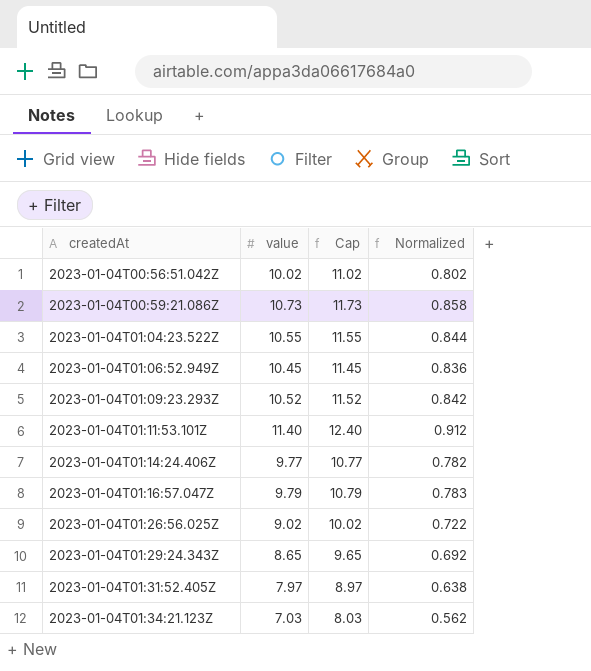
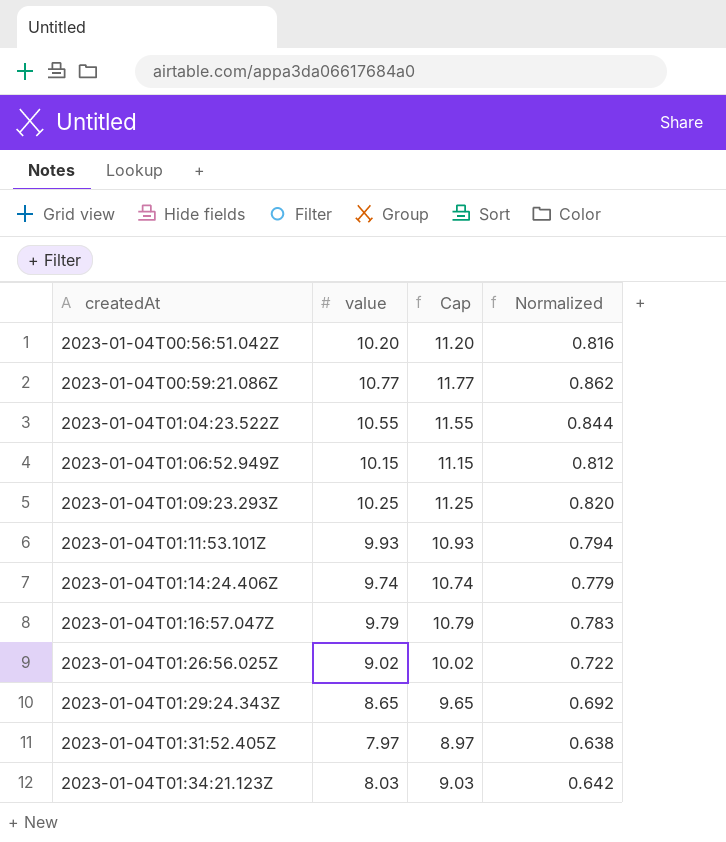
2023-01-04T00:56:51.042Z | value: 10.02 -> 10.20
2023-01-04T00:56:51.042Z | Cap: 11.02 -> 11.20
2023-01-04T00:56:51.042Z | Normalized: 0.802 -> 0.816
2023-01-04T00:59:21.086Z | value: 10.73 -> 10.77
2023-01-04T00:59:21.086Z | Cap: 11.73 -> 11.77
2023-01-04T00:59:21.086Z | Normalized: 0.858 -> 0.862
2023-01-04T01:06:52.949Z | value: 10.45 -> 10.15
2023-01-04T01:06:52.949Z | Cap: 11.45 -> 11.15
2023-01-04T01:06:52.949Z | Normalized: 0.836 -> 0.812
2023-01-04T01:09:23.293Z | value: 10.52 -> 10.25
2023-01-04T01:09:23.293Z | Cap: 11.52 -> 11.25
2023-01-04T01:09:23.293Z | Normalized: 0.842 -> 0.820
2023-01-04T01:11:53.101Z | value: 11.40 -> 9.93
2023-01-04T01:11:53.101Z | Cap: 12.40 -> 10.93
2023-01-04T01:11:53.101Z | Normalized: 0.912 -> 0.794
2023-01-04T01:14:24.406Z | value: 9.77 -> 9.74
2023-01-04T01:14:24.406Z | Cap: 10.77 -> 10.74
2023-01-04T01:14:24.406Z | Normalized: 0.782 -> 0.779
2023-01-04T01:34:21.123Z | value: 7.03 -> 8.03
2023-01-04T01:34:21.123Z | Cap: 8.03 -> 9.03
2023-01-04T01:34:21.123Z | Normalized: 0.562 -> 0.642

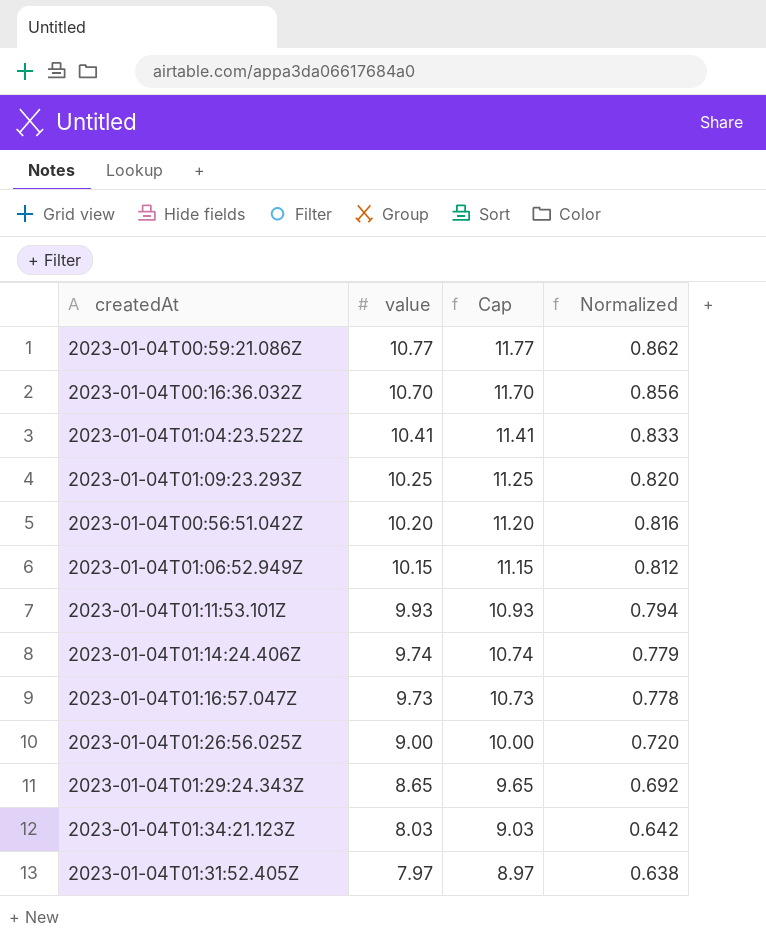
row order: createdAt ascending -> value descending
row 2023-01-04T00:16:36.032Z: none -> 10.70 | 11.70 | 0.856
2023-01-04T01:04:23.522Z | value: 10.55 -> 10.41
2023-01-04T01:04:23.522Z | Cap: 11.55 -> 11.41
2023-01-04T01:04:23.522Z | Normalized: 0.844 -> 0.833
2023-01-04T01:16:57.047Z | value: 9.79 -> 9.73
2023-01-04T01:16:57.047Z | Cap: 10.79 -> 10.73
2023-01-04T01:16:57.047Z | Normalized: 0.783 -> 0.778
2023-01-04T01:26:56.025Z | value: 9.02 -> 9.00
2023-01-04T01:26:56.025Z | Cap: 10.02 -> 10.00
2023-01-04T01:26:56.025Z | Normalized: 0.722 -> 0.720

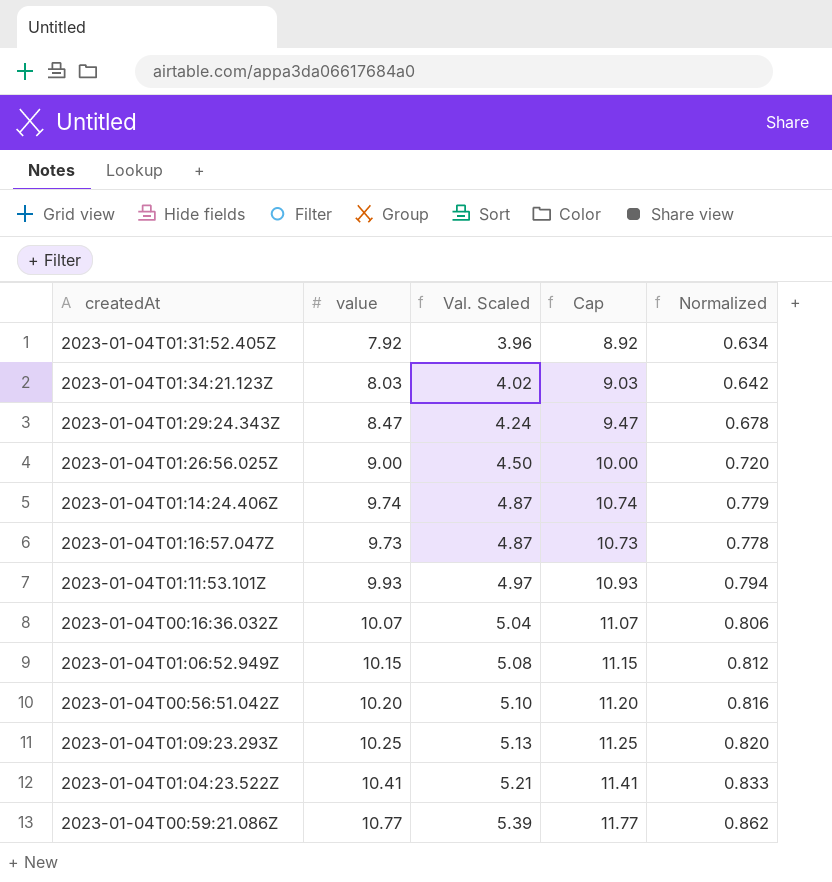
row order: value descending -> Val. Scaled ascending
column Val. Scaled | formula: none -> [value] * 0.5
2023-01-04T01:31:52.405Z | value: 7.97 -> 7.92
2023-01-04T01:31:52.405Z | Cap: 8.97 -> 8.92
2023-01-04T01:31:52.405Z | Normalized: 0.638 -> 0.634
2023-01-04T01:29:24.343Z | value: 8.65 -> 8.47
2023-01-04T01:29:24.343Z | Cap: 9.65 -> 9.47
2023-01-04T01:29:24.343Z | Normalized: 0.692 -> 0.678
2023-01-04T00:16:36.032Z | value: 10.70 -> 10.07
2023-01-04T00:16:36.032Z | Cap: 11.70 -> 11.07
2023-01-04T00:16:36.032Z | Normalized: 0.856 -> 0.806

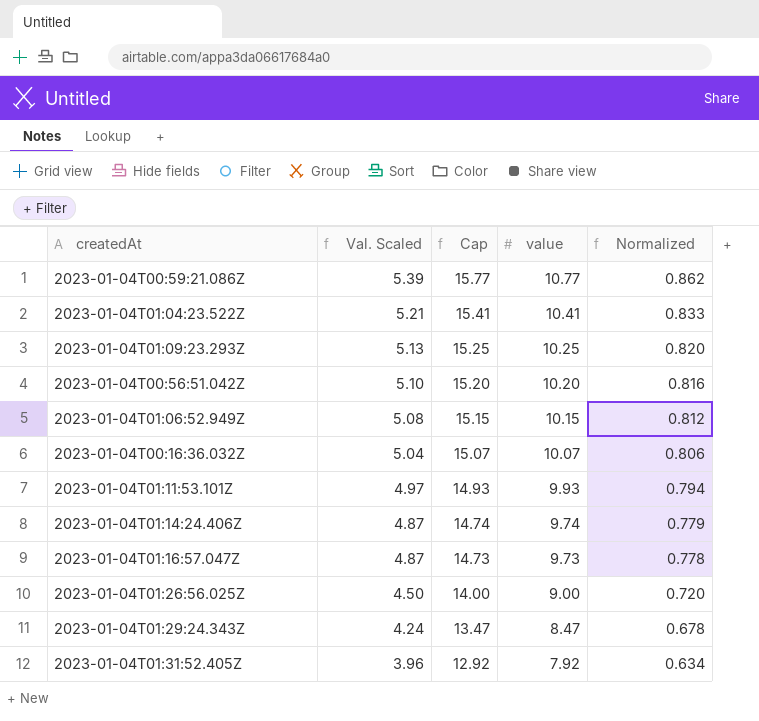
row order: Val. Scaled ascending -> Val. Scaled descending
column Cap | formula: [value] + 1 -> [value] + 5
column value | position: 2 -> 4
row 2023-01-04T01:34:21.123Z: 8.03 | 4.02 | 9.03 | 0.642 -> none

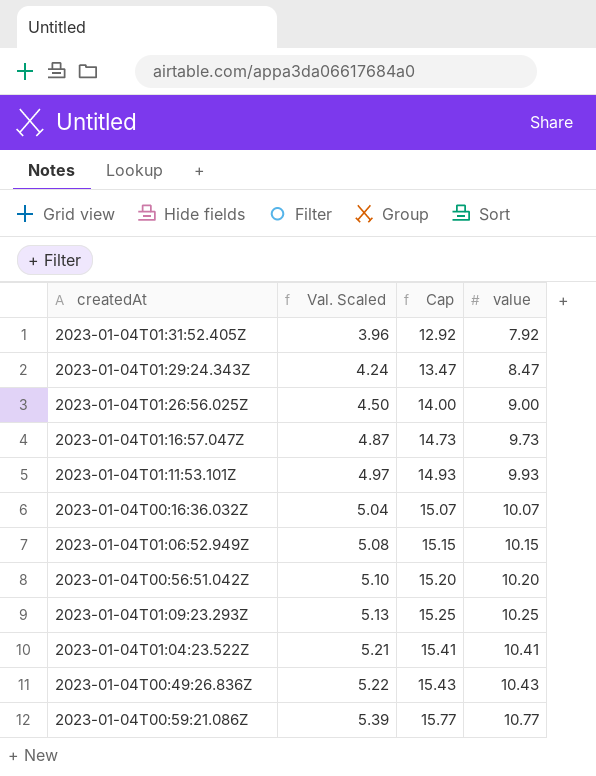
row order: Val. Scaled descending -> Val. Scaled ascending
column Normalized | formula: [value] * 0.08 -> none
row 2023-01-04T01:14:24.406Z: 4.87 | 14.74 | 9.74 | 0.779 -> none
row 2023-01-04T00:49:26.836Z: none -> 5.22 | 15.43 | 10.43

